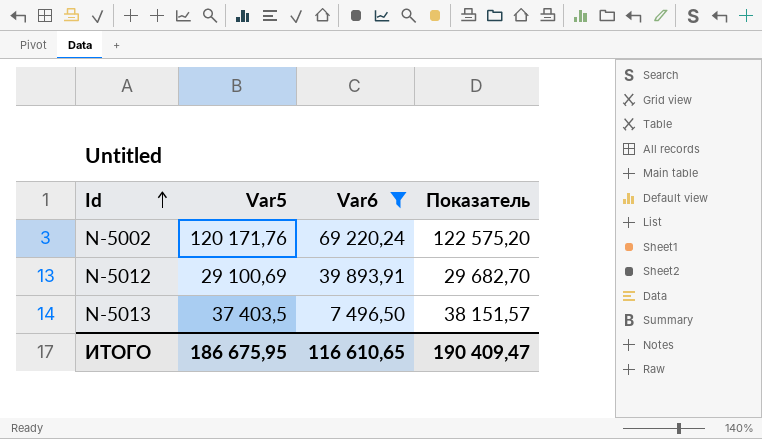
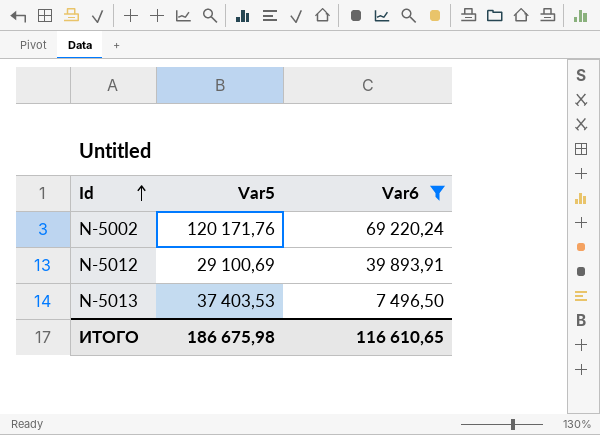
column Показатель | formula: [Var5] * 1,02 -> none
N-5013 | Var5: 37 403,5 -> 37 403,53
ИТОГО | Var5: 186 675,95 -> 186 675,98

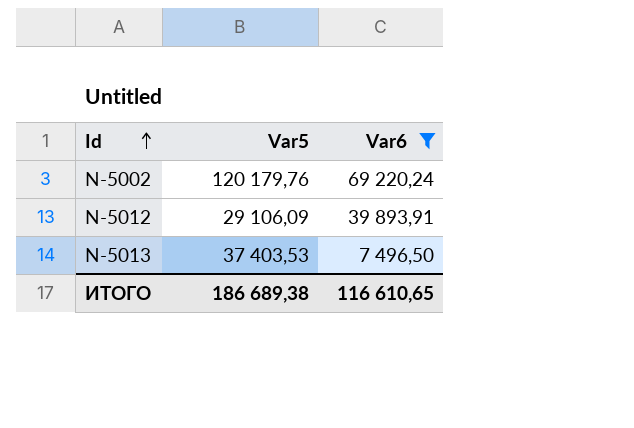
N-5002 | Var5: 120 171,76 -> 120 179,76
N-5012 | Var5: 29 100,69 -> 29 106,09
ИТОГО | Var5: 186 675,98 -> 186 689,38

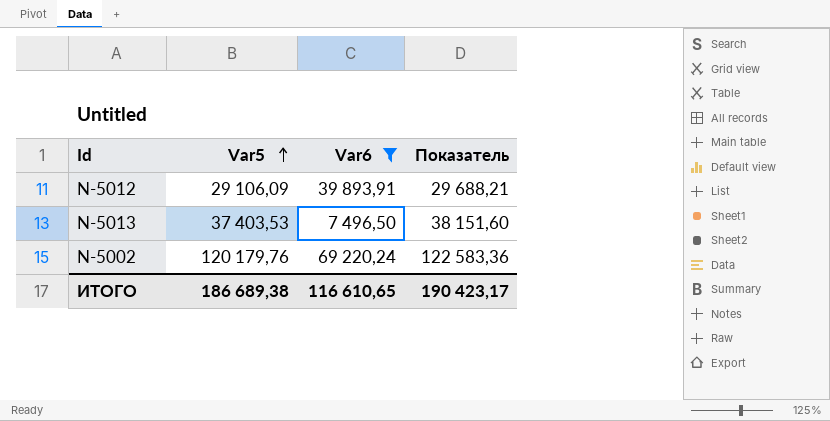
row order: Id ascending -> Var5 ascending
column Показатель | formula: none -> [Var5] * 1,02

